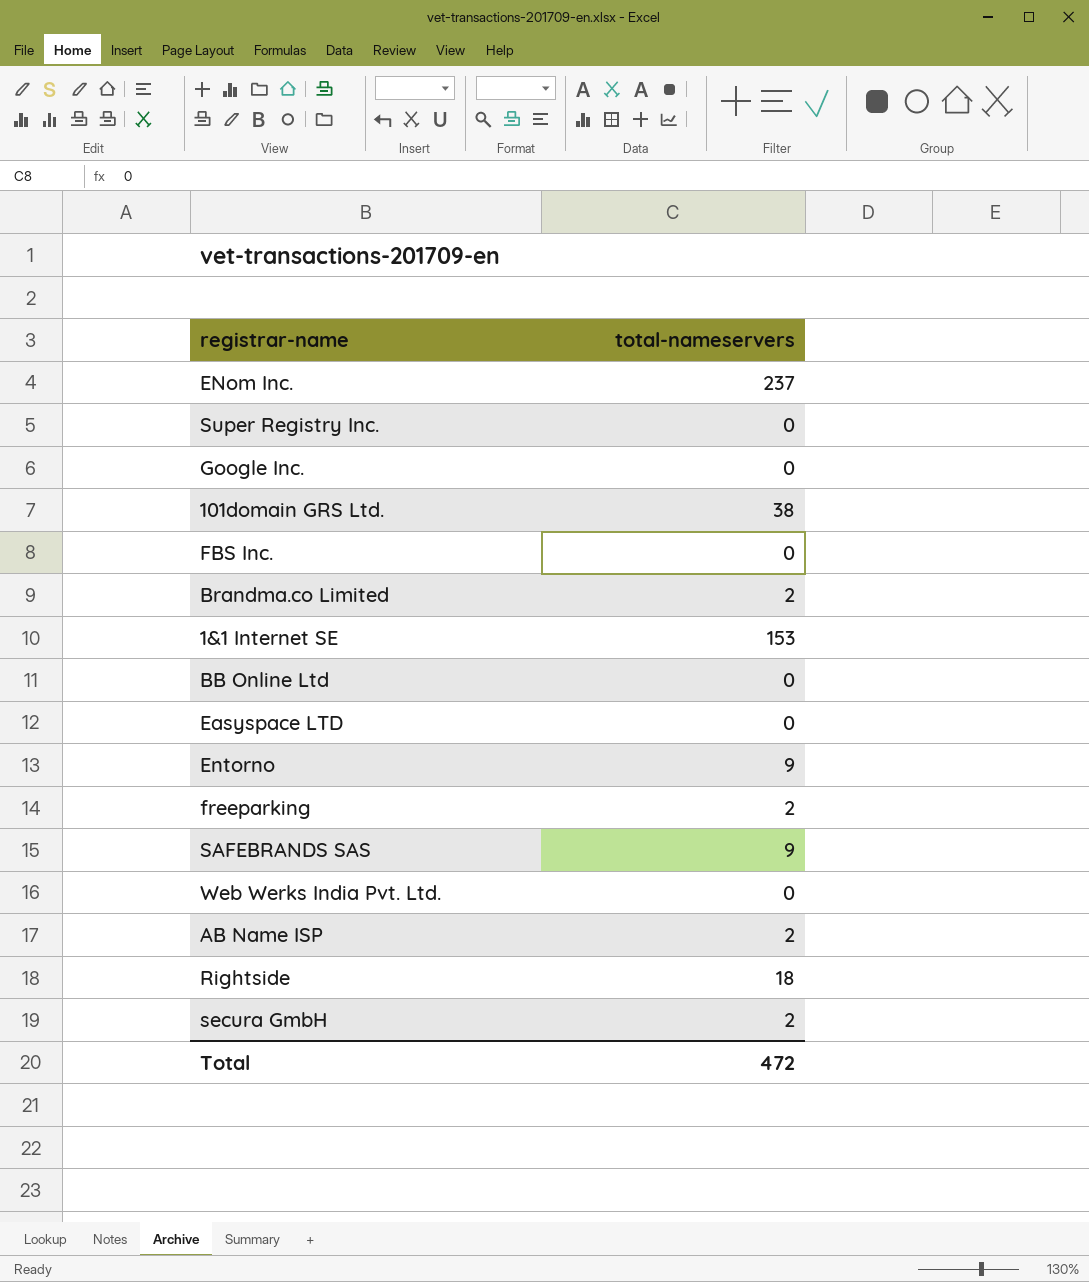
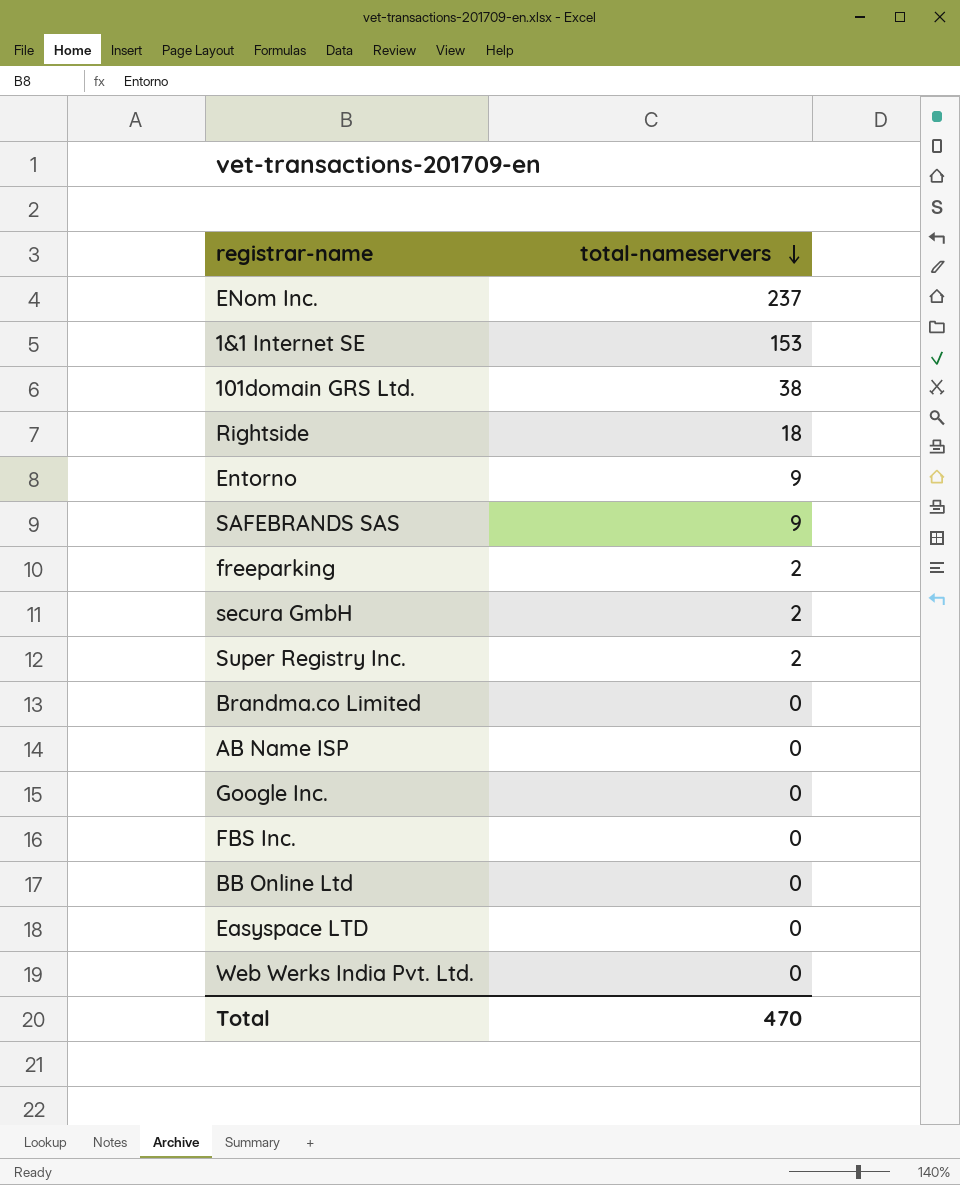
row order: none -> total-nameservers descending
Super Registry Inc. | total-nameservers: 0 -> 2
Brandma.co Limited | total-nameservers: 2 -> 0
AB Name ISP | total-nameservers: 2 -> 0
Total | total-nameservers: 472 -> 470

